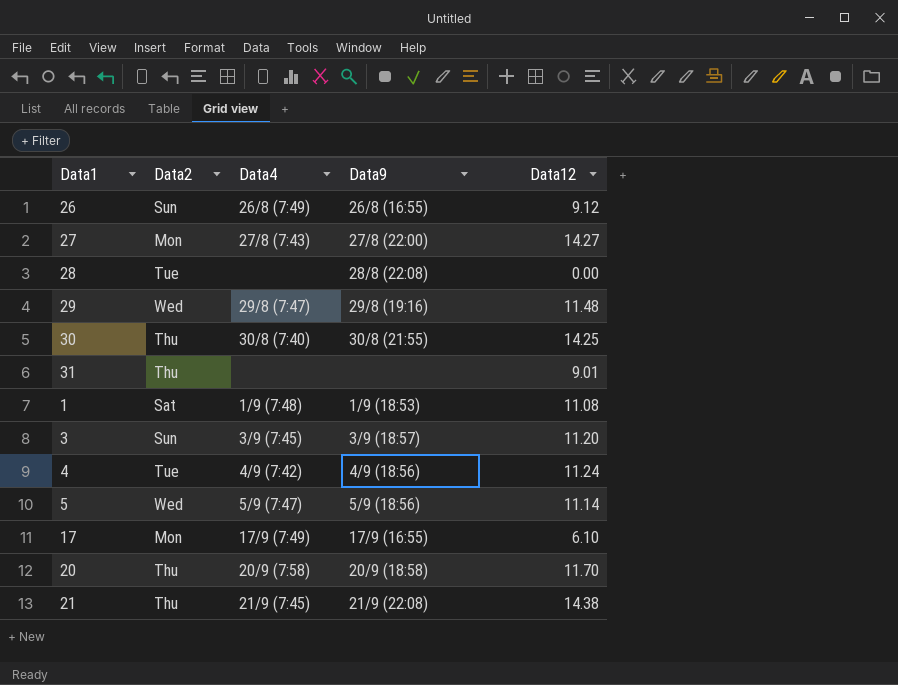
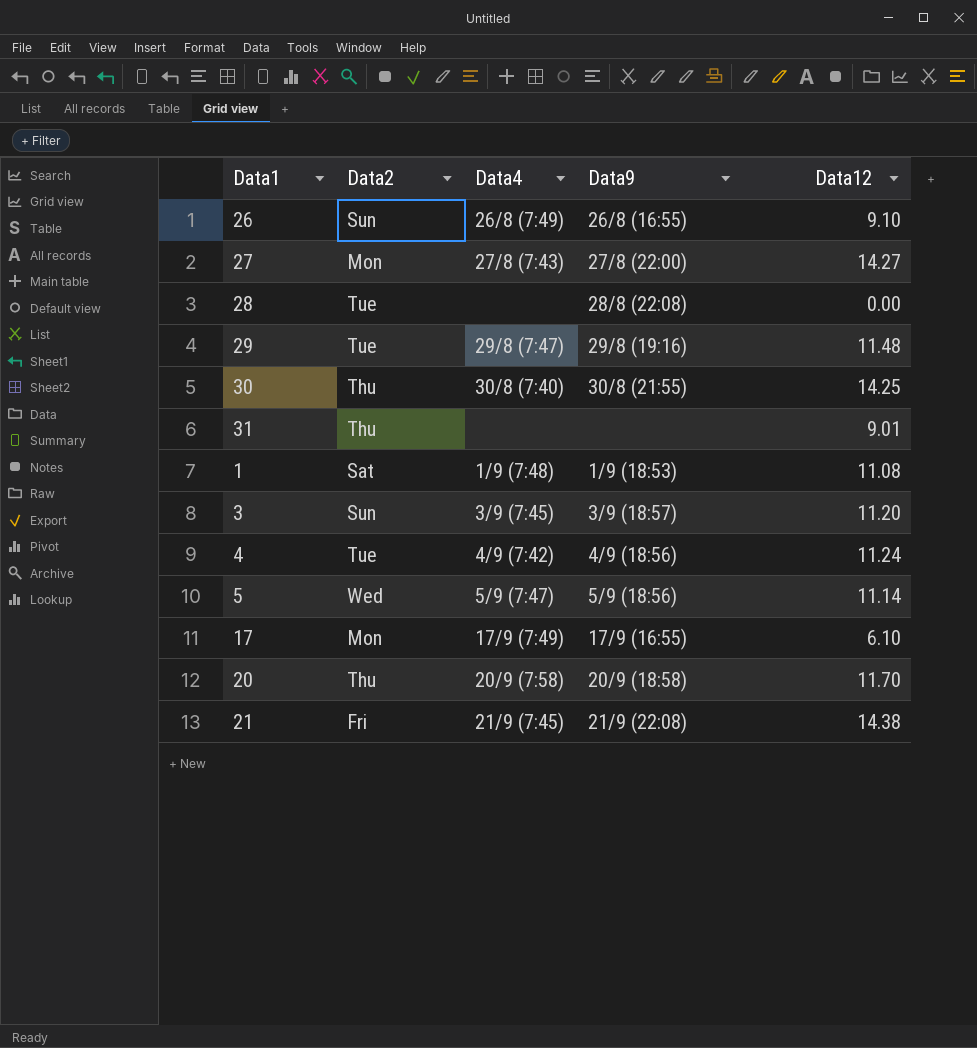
26 | Data12: 9.12 -> 9.10
29 | Data2: Wed -> Tue
21 | Data2: Thu -> Fri

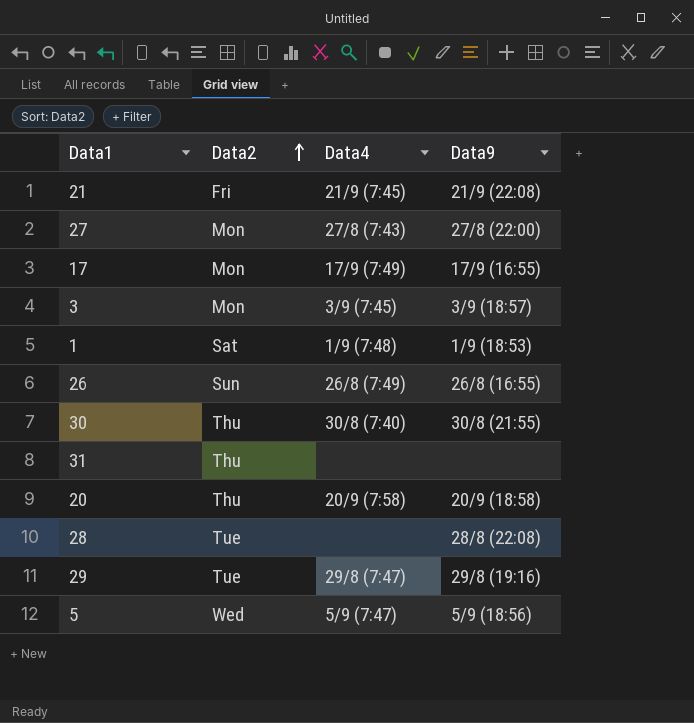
row order: none -> Data2 ascending
column Data12 | position: 5 -> none
row 4: Tue | 4/9 (7:42) | 4/9 (18:56) | 11.24 -> none
3 | Data2: Sun -> Mon

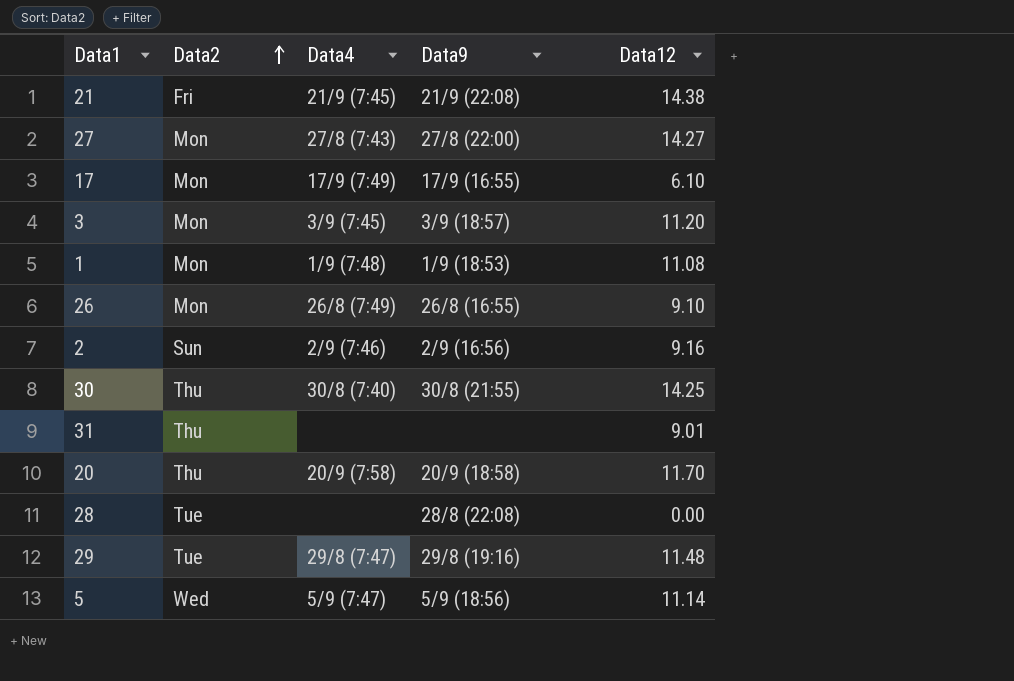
column Data12 | position: none -> 5
1 | Data2: Sat -> Mon
26 | Data2: Sun -> Mon
row 2: none -> Sun | 2/9 (7:46) | 2/9 (16:56) | 9.16

